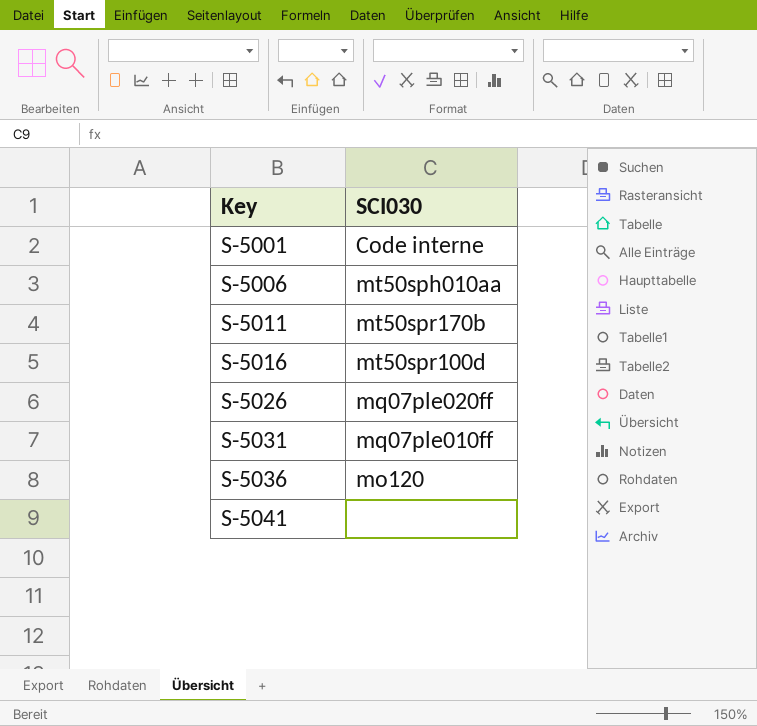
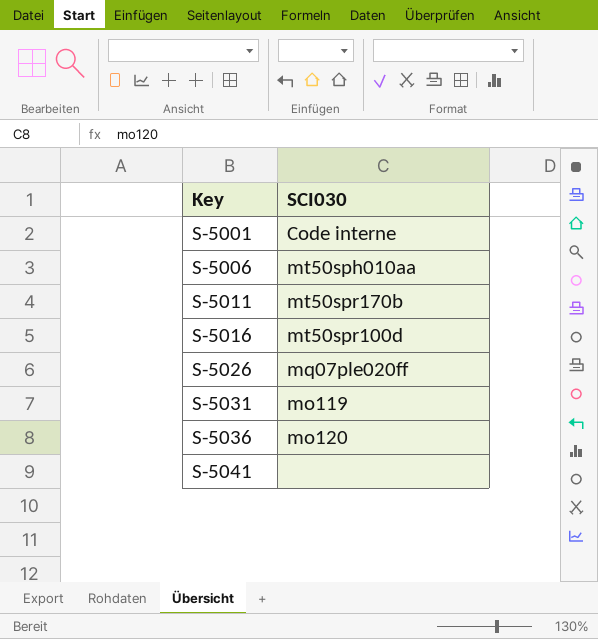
S-5031 | SCI030: mq07ple010ff -> mo119

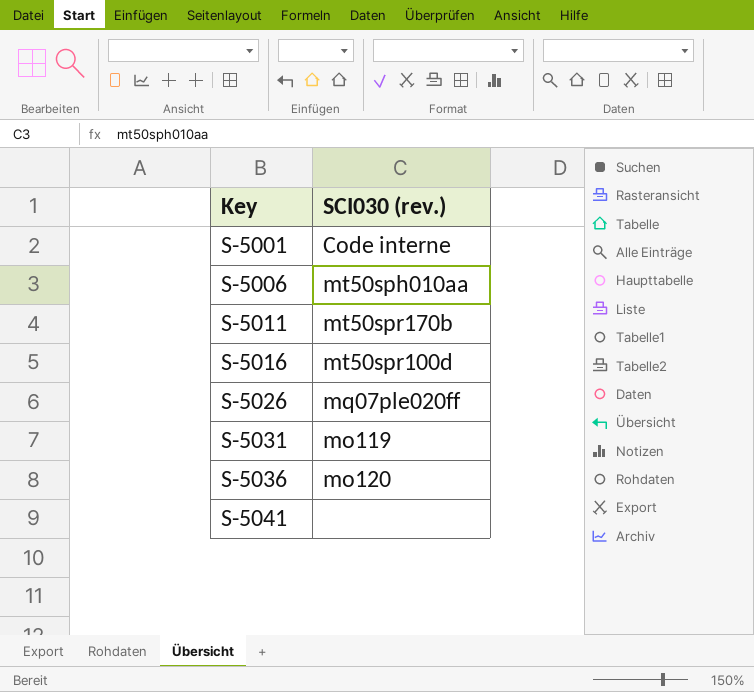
column name: SCI030 -> SCI030 (rev.)

